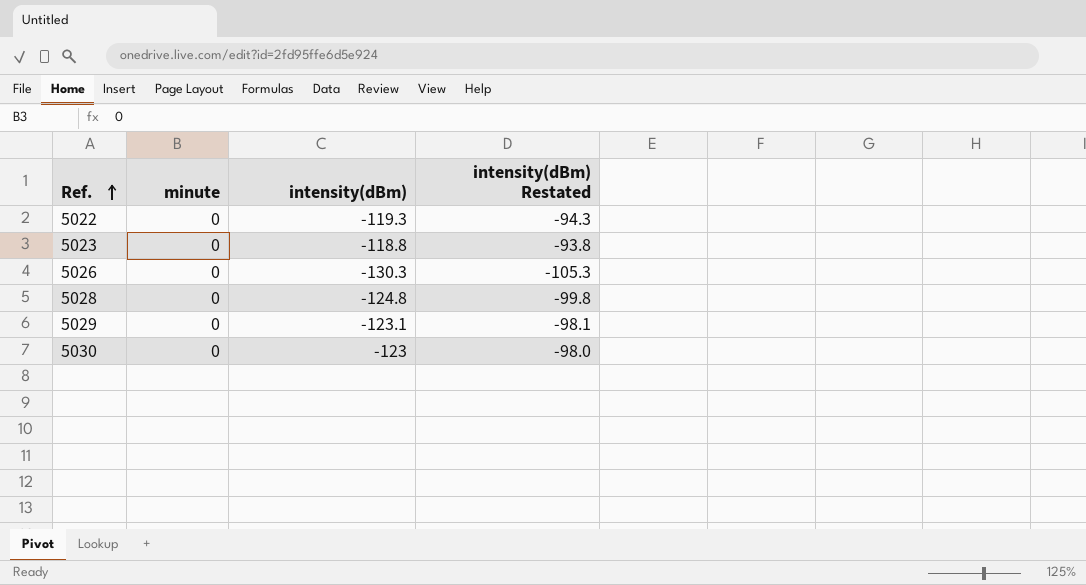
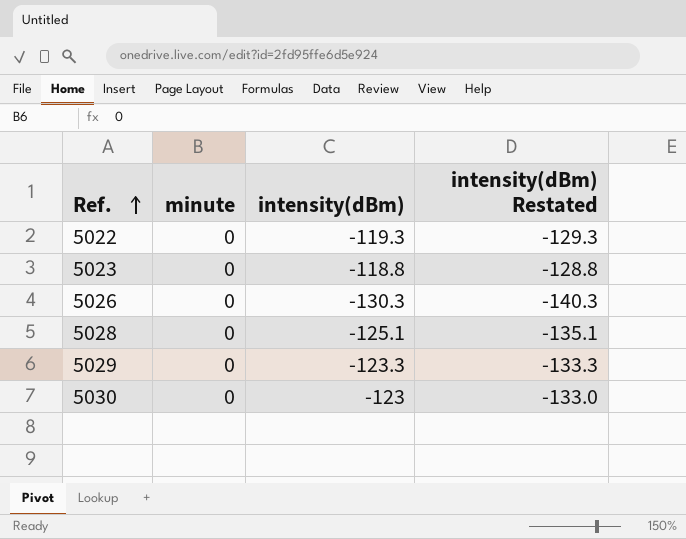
column intensity(dBm) Restated | formula: [intensity(dBm)] + 25 -> [intensity(dBm)] - 10
5028 | intensity(dBm): -124.8 -> -125.1
5029 | intensity(dBm): -123.1 -> -123.3

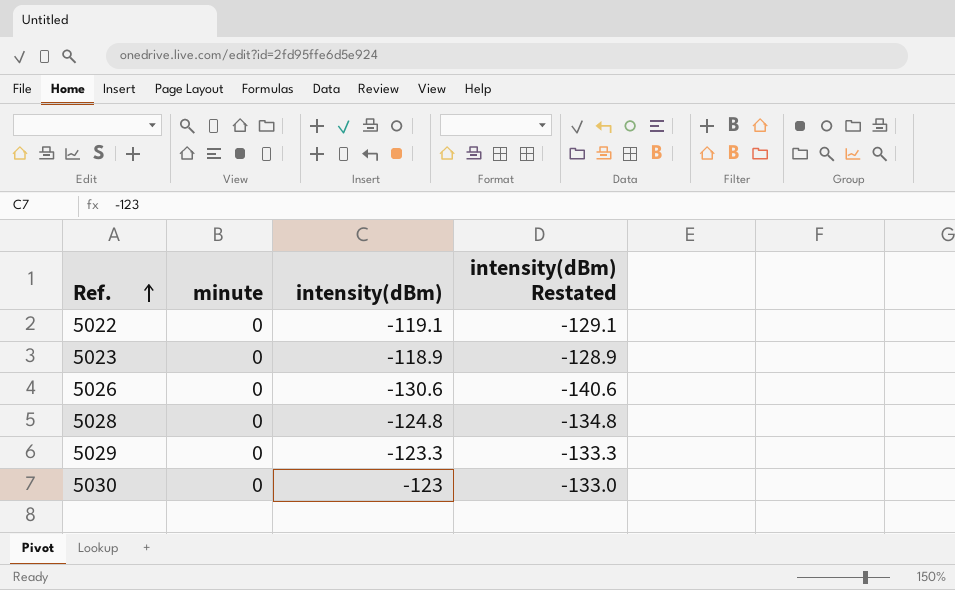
5022 | intensity(dBm): -119.3 -> -119.1
5022 | intensity(dBm) Restated: -129.3 -> -129.1
5023 | intensity(dBm): -118.8 -> -118.9
5023 | intensity(dBm) Restated: -128.8 -> -128.9
5026 | intensity(dBm): -130.3 -> -130.6
5026 | intensity(dBm) Restated: -140.3 -> -140.6
5028 | intensity(dBm): -125.1 -> -124.8
5028 | intensity(dBm) Restated: -135.1 -> -134.8

